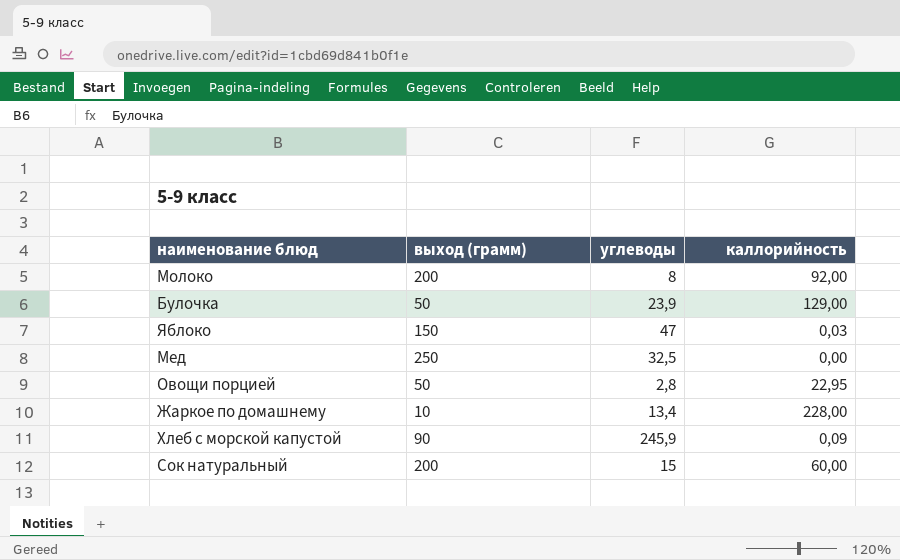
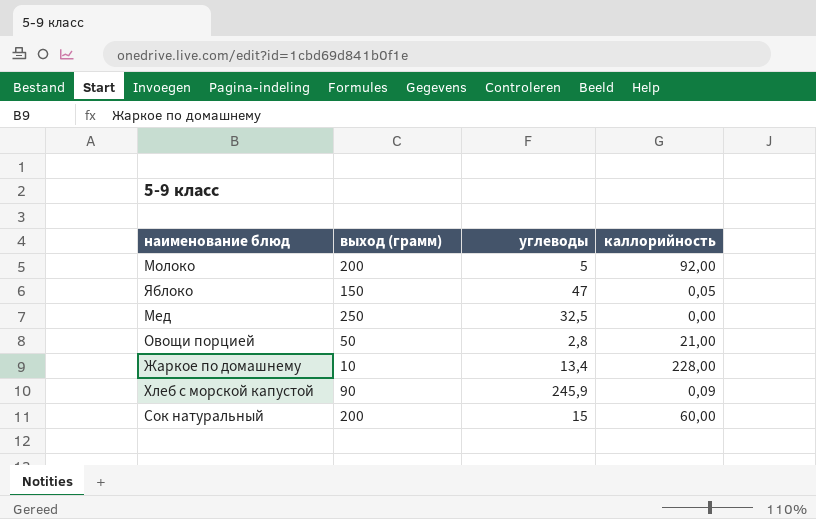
row Булочка: 50 | 23,9 | 129,00 -> none
Молоко | углеводы: 8 -> 5
Яблоко | каллорийность: 0,03 -> 0,05
Овощи порцией | каллорийность: 22,95 -> 21,00

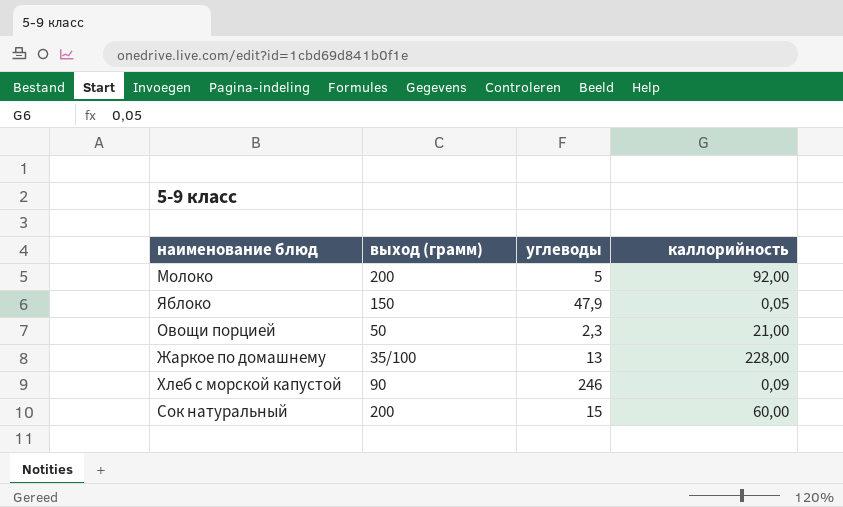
row Мед: 250 | 32,5 | 0,00 -> none
Яблоко | углеводы: 47 -> 47,9
Овощи порцией | углеводы: 2,8 -> 2,3
Жаркое по домашнему | выход (грамм): 10 -> 35/100
Жаркое по домашнему | углеводы: 13,4 -> 13
Хлеб с морской капустой | углеводы: 245,9 -> 246

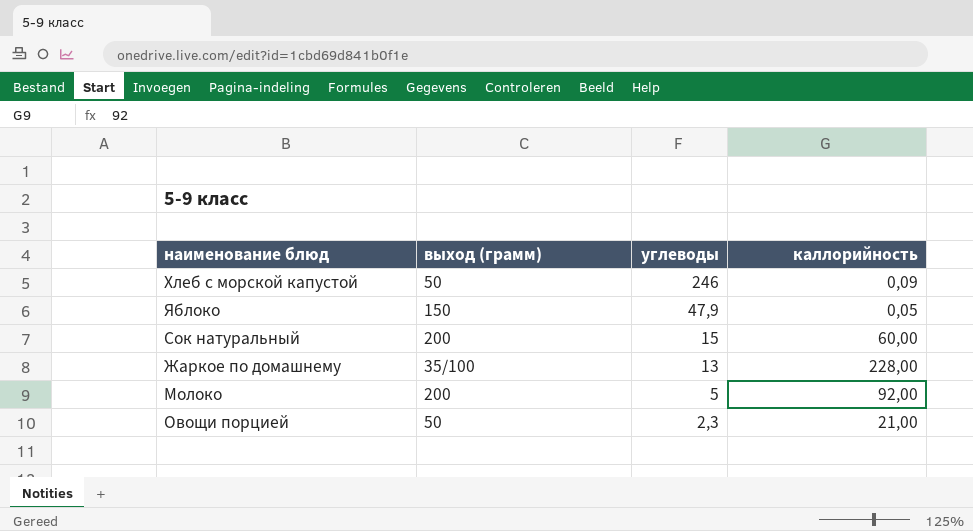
row order: none -> углеводы descending
Хлеб с морской капустой | выход (грамм): 90 -> 50

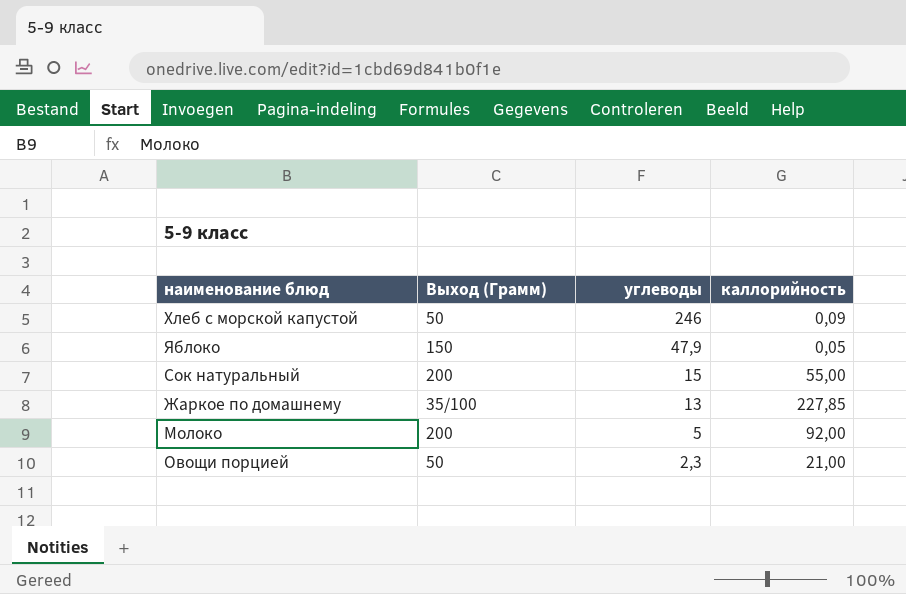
column name: выход (грамм) -> Выход (Грамм)
Сок натуральный | каллорийность: 60,00 -> 55,00
Жаркое по домашнему | каллорийность: 228,00 -> 227,85

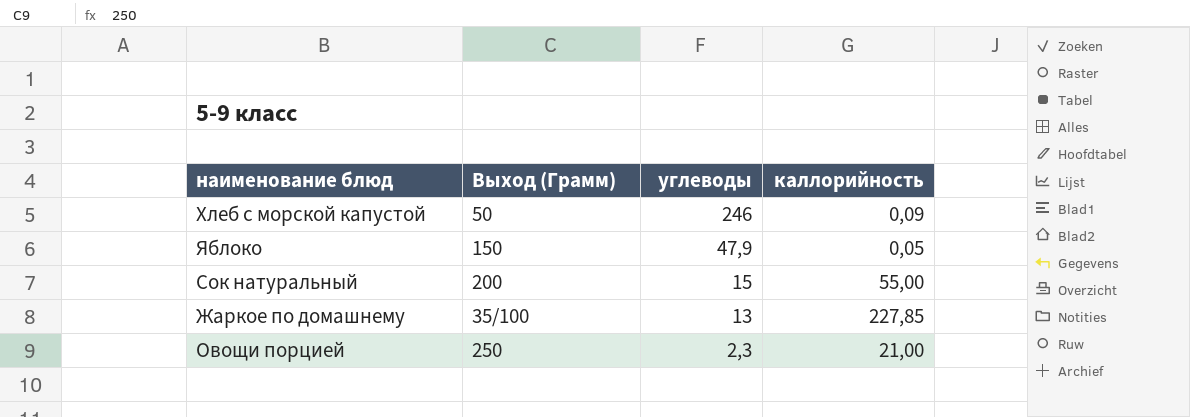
row Молоко: 200 | 5 | 92,00 -> none
Овощи порцией | Выход (Грамм): 50 -> 250

